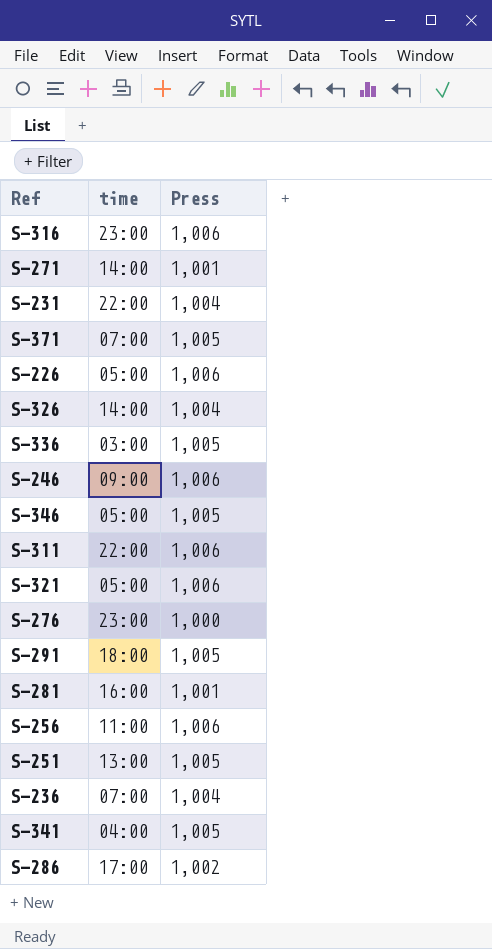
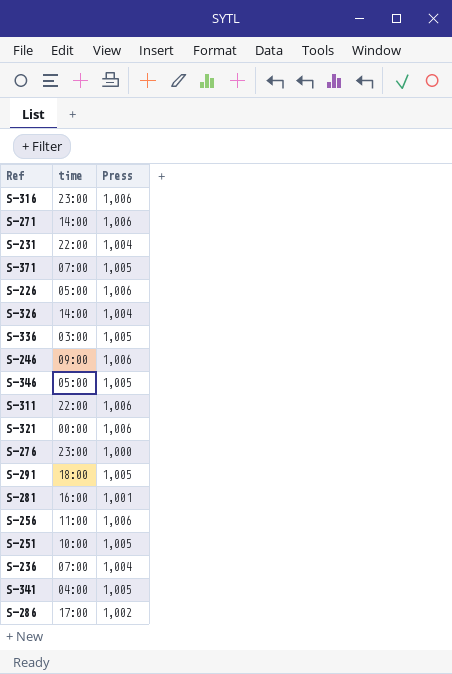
S-271 | Press: 1,001 -> 1,006
S-321 | time: 05:00 -> 00:00
S-251 | time: 13:00 -> 10:00

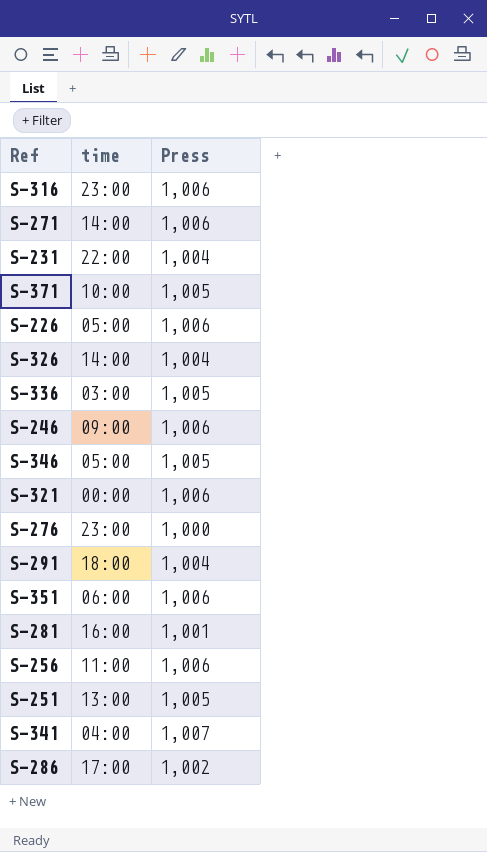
row S-311: 22:00 | 1,006 -> none
row S-236: 07:00 | 1,004 -> none
S-371 | time: 07:00 -> 10:00
S-291 | Press: 1,005 -> 1,004
row S-351: none -> 06:00 | 1,006
S-251 | time: 10:00 -> 13:00
S-341 | Press: 1,005 -> 1,007

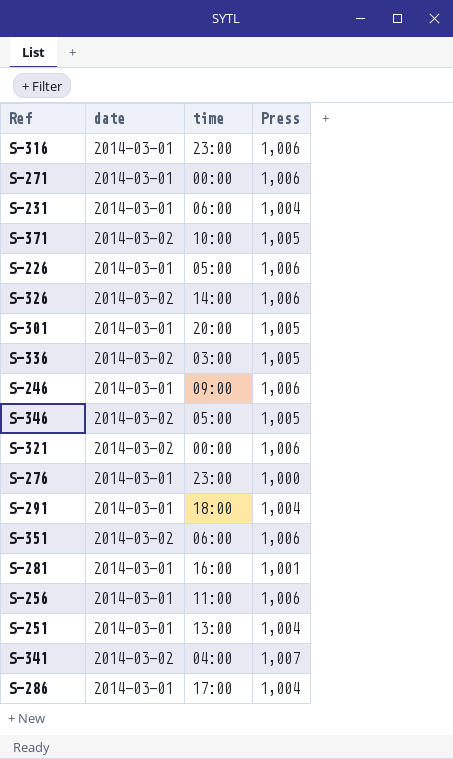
column date | position: none -> 2
S-271 | time: 14:00 -> 00:00
S-231 | time: 22:00 -> 06:00
S-326 | Press: 1,004 -> 1,006
row S-301: none -> 2014-03-01 | 20:00 | 1,005
S-251 | Press: 1,005 -> 1,004
S-286 | Press: 1,002 -> 1,004

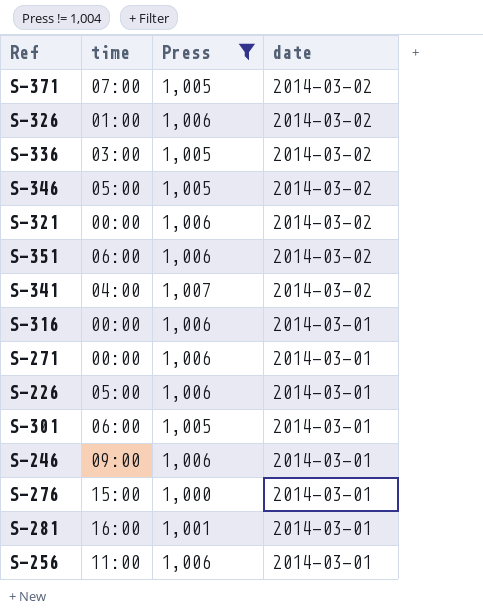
filter: none -> Press != 1,004
row order: none -> date descending
column date | position: 2 -> 4
S-371 | time: 10:00 -> 07:00
S-326 | time: 14:00 -> 01:00
S-316 | time: 23:00 -> 00:00
S-301 | time: 20:00 -> 06:00
S-276 | time: 23:00 -> 15:00

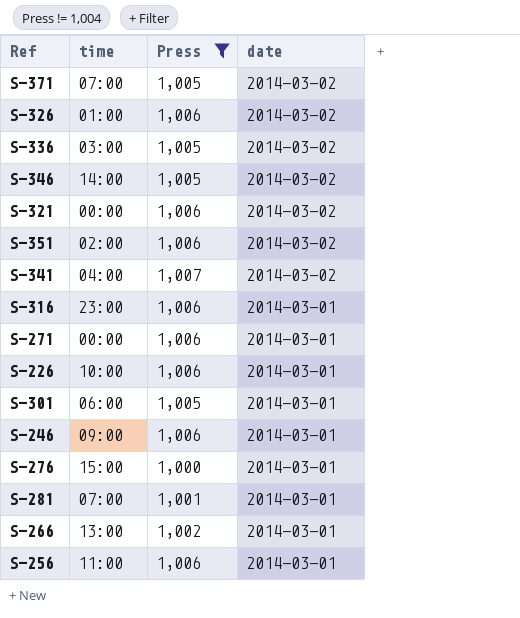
S-346 | time: 05:00 -> 14:00
S-351 | time: 06:00 -> 02:00
S-316 | time: 00:00 -> 23:00
S-226 | time: 05:00 -> 10:00
S-281 | time: 16:00 -> 07:00
row S-266: none -> 13:00 | 1,002 | 2014-03-01

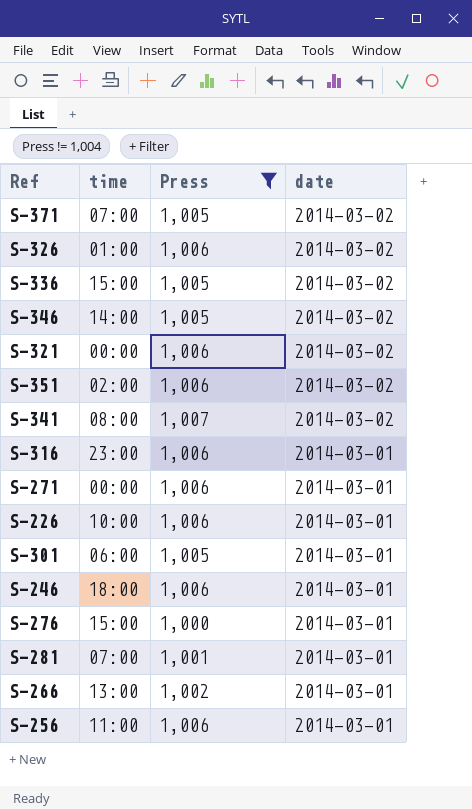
S-336 | time: 03:00 -> 15:00
S-341 | time: 04:00 -> 08:00
S-246 | time: 09:00 -> 18:00

